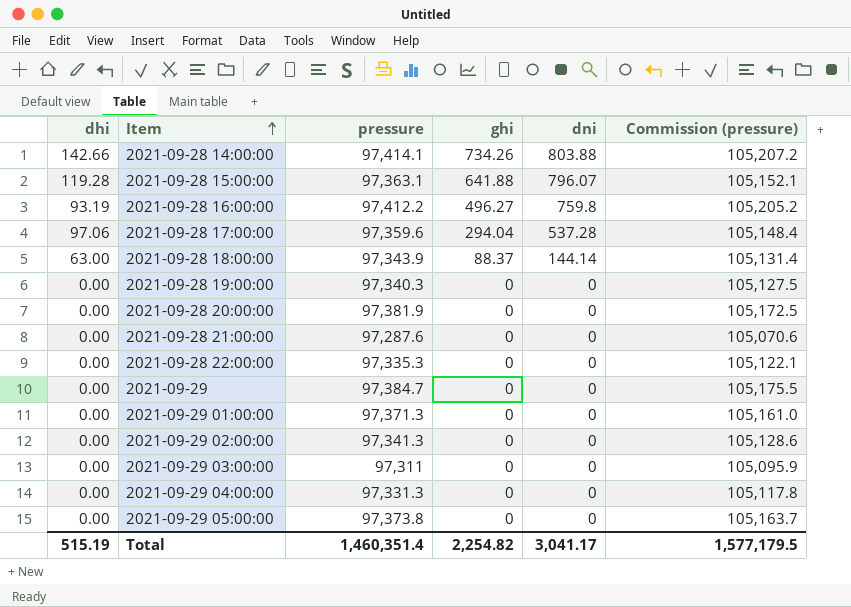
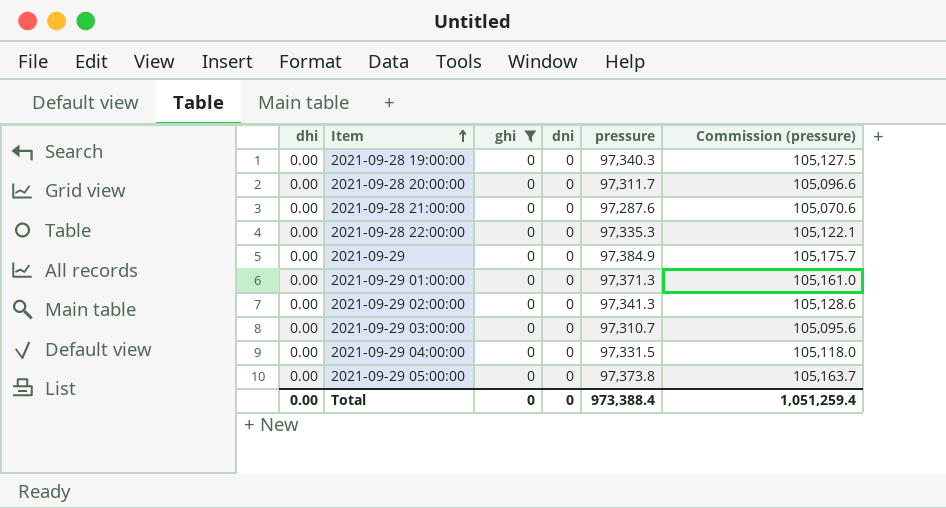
filter: none -> ghi = 0
column pressure | position: 3 -> 5
2021-09-28 20:00:00 | pressure: 97,381.9 -> 97,311.7
2021-09-28 20:00:00 | Commission (pressure): 105,172.5 -> 105,096.6
2021-09-29 | pressure: 97,384.7 -> 97,384.9
2021-09-29 | Commission (pressure): 105,175.5 -> 105,175.7
2021-09-29 03:00:00 | pressure: 97,311 -> 97,310.7
2021-09-29 03:00:00 | Commission (pressure): 105,095.9 -> 105,095.6
2021-09-29 04:00:00 | pressure: 97,331.3 -> 97,331.5
2021-09-29 04:00:00 | Commission (pressure): 105,117.8 -> 105,118.0
Total | dhi: 515.19 -> 0.00
Total | ghi: 2,254.82 -> 0
Total | dni: 3,041.17 -> 0
Total | pressure: 1,460,351.4 -> 973,388.4
Total | Commission (pressure): 1,577,179.5 -> 1,051,259.4

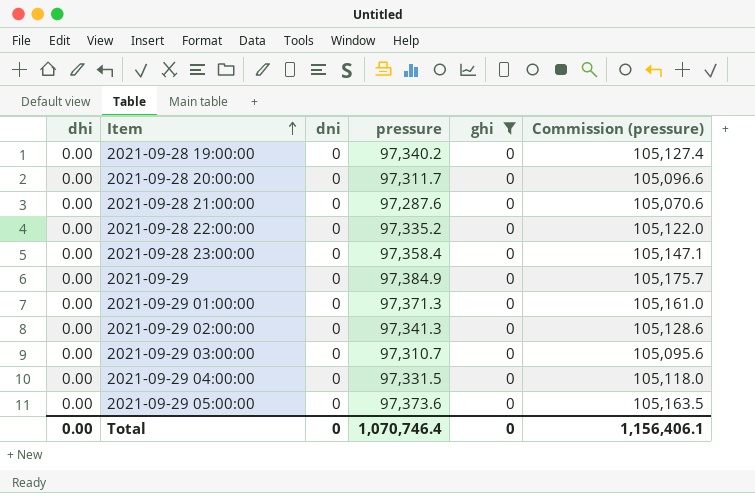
column ghi | position: 3 -> 5
2021-09-28 19:00:00 | pressure: 97,340.3 -> 97,340.2
2021-09-28 19:00:00 | Commission (pressure): 105,127.5 -> 105,127.4
2021-09-28 22:00:00 | pressure: 97,335.3 -> 97,335.2
2021-09-28 22:00:00 | Commission (pressure): 105,122.1 -> 105,122.0
row 2021-09-28 23:00:00: none -> 0.00 | 0 | 97,358.4 | 0 | 105,147.1
2021-09-29 05:00:00 | pressure: 97,373.8 -> 97,373.6
2021-09-29 05:00:00 | Commission (pressure): 105,163.7 -> 105,163.5
Total | pressure: 973,388.4 -> 1,070,746.4
Total | Commission (pressure): 1,051,259.4 -> 1,156,406.1

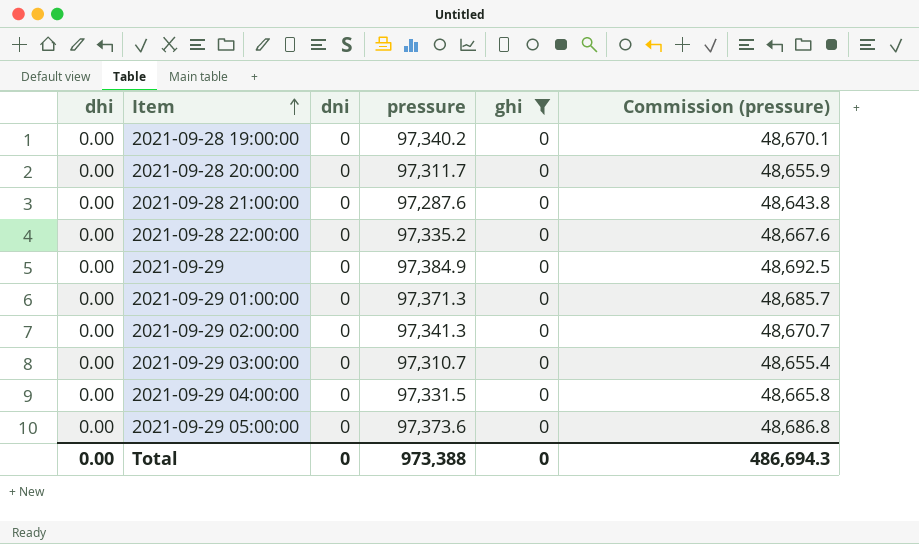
column Commission (pressure) | formula: [pressure] * 1.08 -> [pressure] * 0.5
row 2021-09-28 23:00:00: 0.00 | 0 | 97,358.4 | 0 | 105,147.1 -> none
Total | pressure: 1,070,746.4 -> 973,388
Total | Commission (pressure): 1,156,406.1 -> 486,694.3

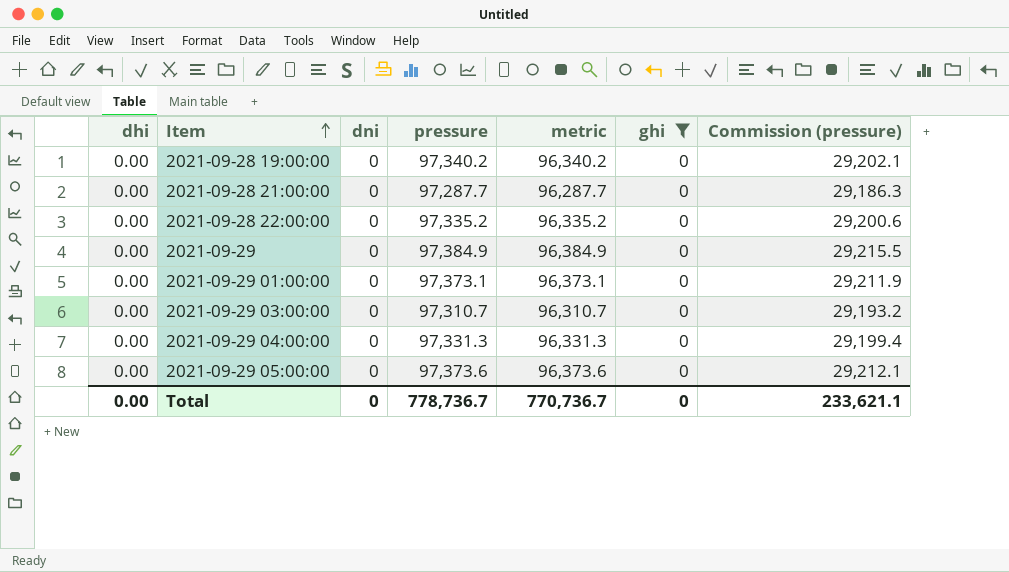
column metric | formula: none -> [pressure] - 1000
column Commission (pressure) | formula: [pressure] * 0.5 -> [pressure] * 0.3
row 2021-09-28 20:00:00: 0.00 | 0 | 97,311.7 | 0 | 48,655.9 -> none
row 2021-09-29 02:00:00: 0.00 | 0 | 97,341.3 | 0 | 48,670.7 -> none
2021-09-28 21:00:00 | pressure: 97,287.6 -> 97,287.7
2021-09-29 01:00:00 | pressure: 97,371.3 -> 97,373.1
2021-09-29 04:00:00 | pressure: 97,331.5 -> 97,331.3
Total | pressure: 973,388 -> 778,736.7
Total | Commission (pressure): 486,694.3 -> 233,621.1

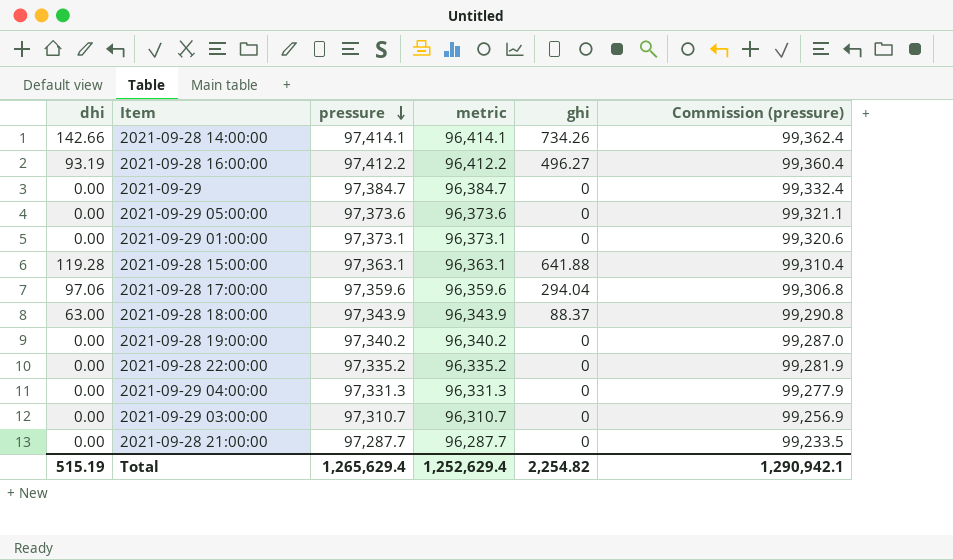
filter: ghi = 0 -> none
row order: Item ascending -> pressure descending
column dni | position: 3 -> none
column Commission (pressure) | formula: [pressure] * 0.3 -> [pressure] * 1.02
2021-09-29 | pressure: 97,384.9 -> 97,384.7
2021-09-29 | metric: 96,384.9 -> 96,384.7
Total | dhi: 0.00 -> 515.19
Total | pressure: 778,736.7 -> 1,265,629.4
Total | metric: 770,736.7 -> 1,252,629.4
Total | ghi: 0 -> 2,254.82
Total | Commission (pressure): 233,621.1 -> 1,290,942.1

